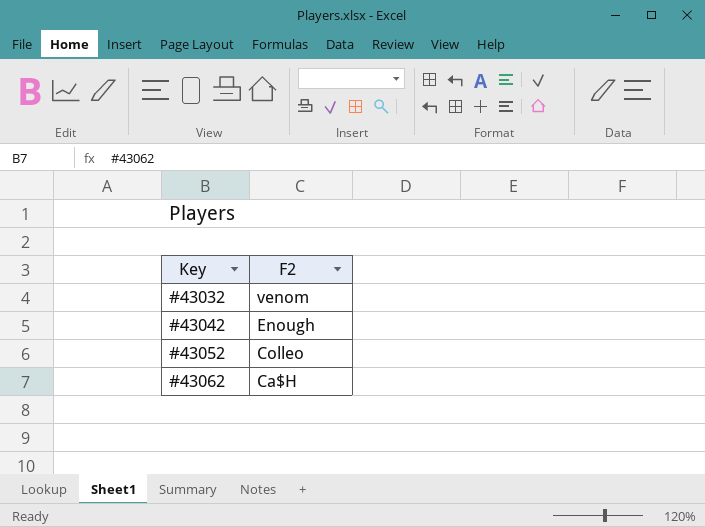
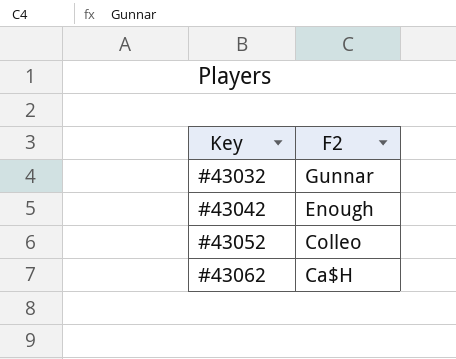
#43032 | F2: venom -> Gunnar

